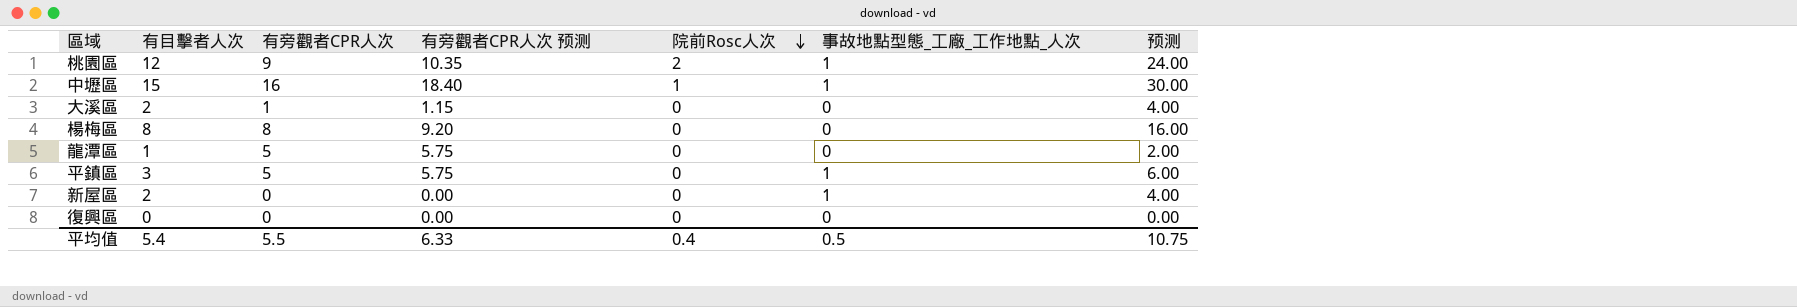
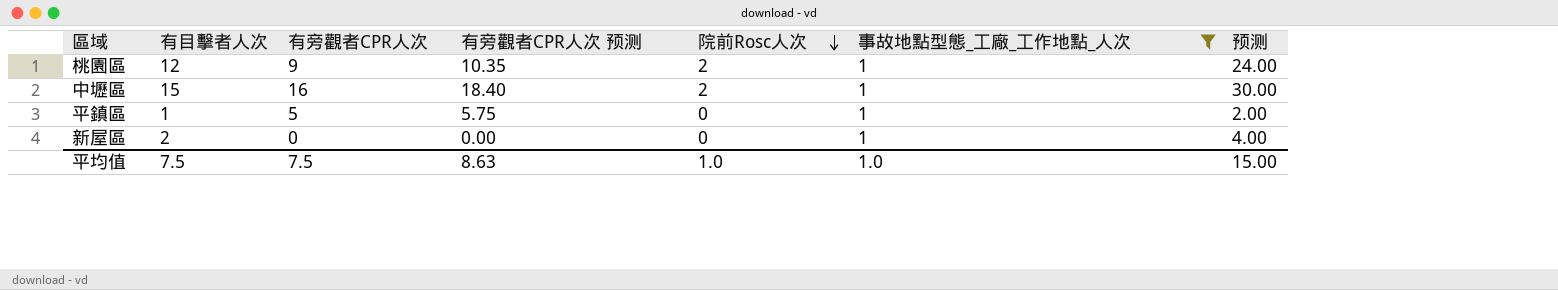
filter: none -> 事故地點型態_工廠_工作地點_人次 = 1
中壢區 | 院前Rosc人次: 1 -> 2
平鎮區 | 有目擊者人次: 3 -> 1
平鎮區 | 预测: 6.00 -> 2.00
平均值 | 有目擊者人次: 5.4 -> 7.5
平均值 | 有旁觀者CPR人次: 5.5 -> 7.5
平均值 | 有旁觀者CPR人次 预测: 6.33 -> 8.63
平均值 | 院前Rosc人次: 0.4 -> 1.0
平均值 | 事故地點型態_工廠_工作地點_人次: 0.5 -> 1.0
平均值 | 预测: 10.75 -> 15.00

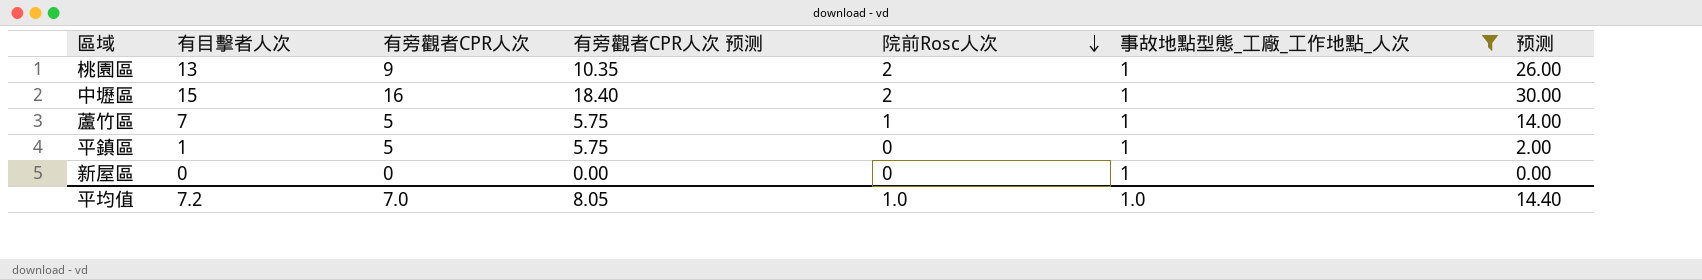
桃園區 | 有目擊者人次: 12 -> 13
桃園區 | 预测: 24.00 -> 26.00
row 蘆竹區: none -> 7 | 5 | 5.75 | 1 | 1 | 14.00
新屋區 | 有目擊者人次: 2 -> 0
新屋區 | 预测: 4.00 -> 0.00
平均值 | 有目擊者人次: 7.5 -> 7.2
平均值 | 有旁觀者CPR人次: 7.5 -> 7.0
平均值 | 有旁觀者CPR人次 预测: 8.63 -> 8.05
平均值 | 预测: 15.00 -> 14.40

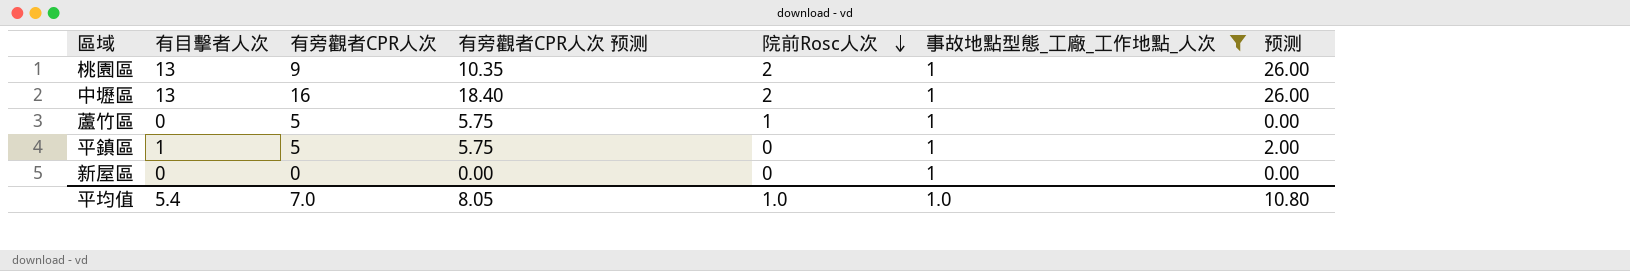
中壢區 | 有目擊者人次: 15 -> 13
中壢區 | 预测: 30.00 -> 26.00
蘆竹區 | 有目擊者人次: 7 -> 0
蘆竹區 | 预测: 14.00 -> 0.00
平均值 | 有目擊者人次: 7.2 -> 5.4
平均值 | 预测: 14.40 -> 10.80

